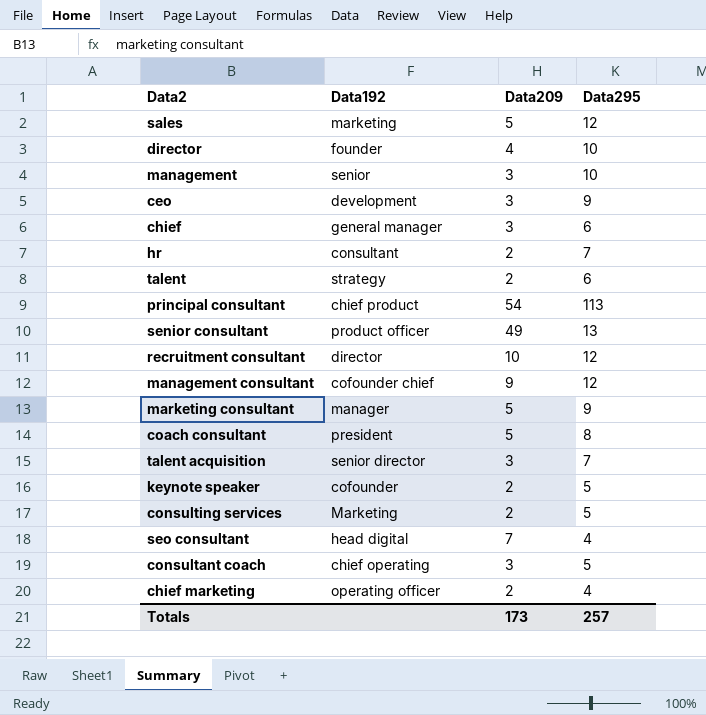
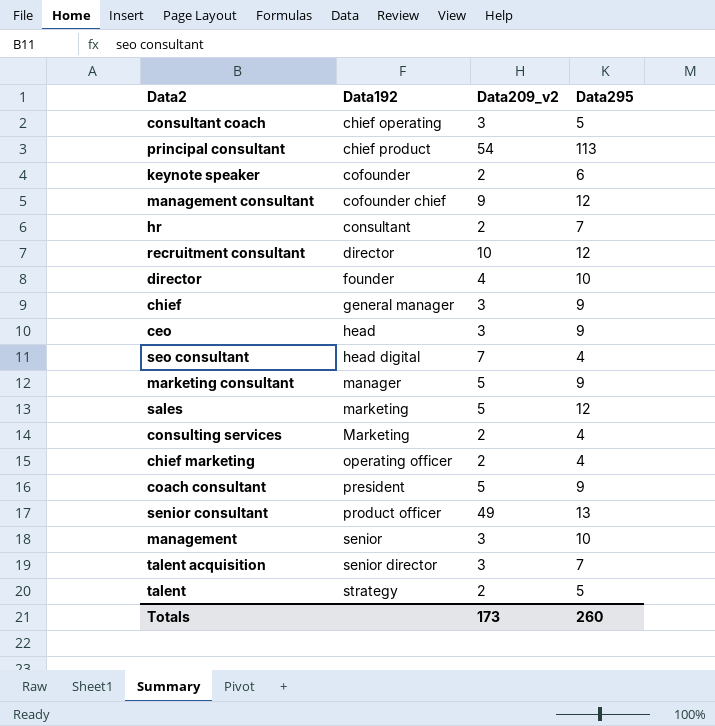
row order: none -> Data192 ascending
column name: Data209 -> Data209_v2
keynote speaker | Data295: 5 -> 6
chief | Data295: 6 -> 9
ceo | Data192: development -> head
consulting services | Data295: 5 -> 4
coach consultant | Data295: 8 -> 9
talent | Data295: 6 -> 5
Totals | Data295: 257 -> 260

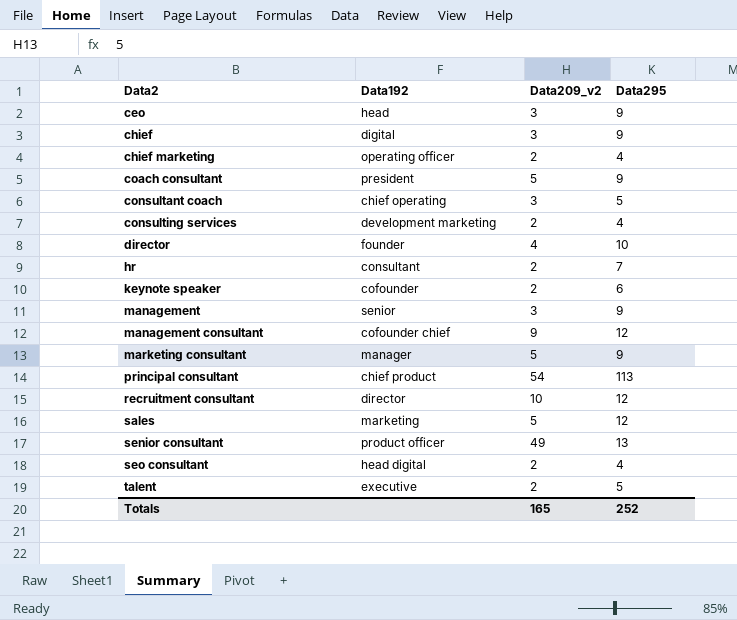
row order: Data192 ascending -> Data2 ascending
row talent acquisition: senior director | 3 | 7 -> none
chief | Data192: general manager -> digital
consulting services | Data192: Marketing -> development marketing
management | Data295: 10 -> 9
seo consultant | Data209_v2: 7 -> 2
talent | Data192: strategy -> executive
Totals | Data209_v2: 173 -> 165
Totals | Data295: 260 -> 252

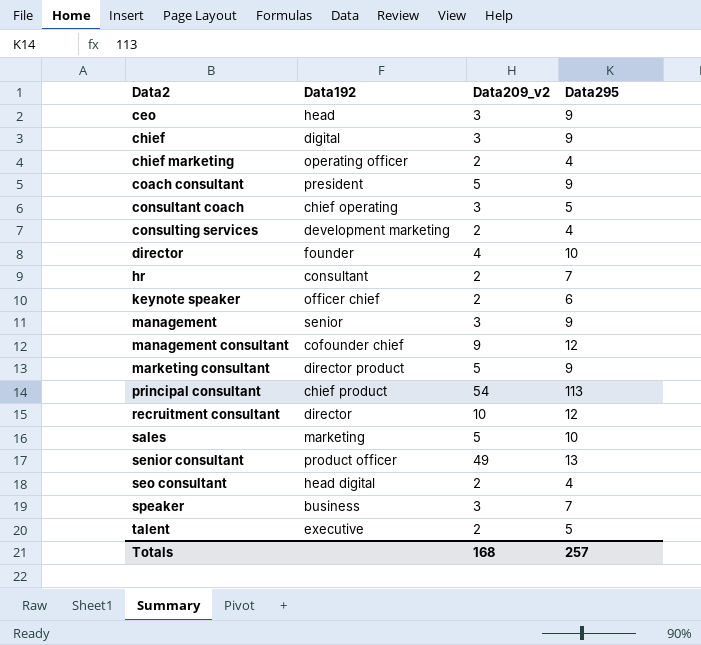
keynote speaker | Data192: cofounder -> officer chief
marketing consultant | Data192: manager -> director product
sales | Data295: 12 -> 10
row speaker: none -> business | 3 | 7
Totals | Data209_v2: 165 -> 168
Totals | Data295: 252 -> 257

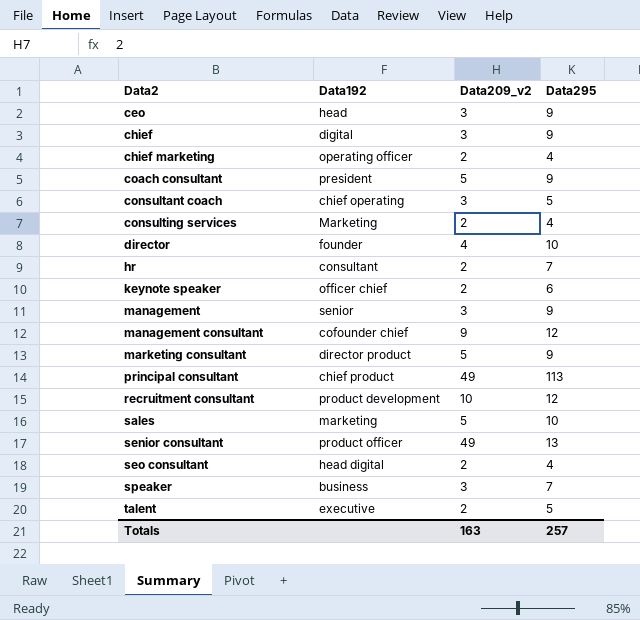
consulting services | Data192: development marketing -> Marketing
principal consultant | Data209_v2: 54 -> 49
recruitment consultant | Data192: director -> product development
Totals | Data209_v2: 168 -> 163

